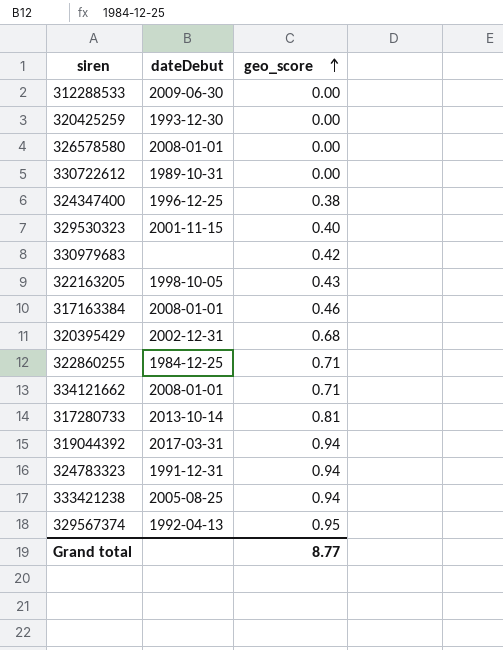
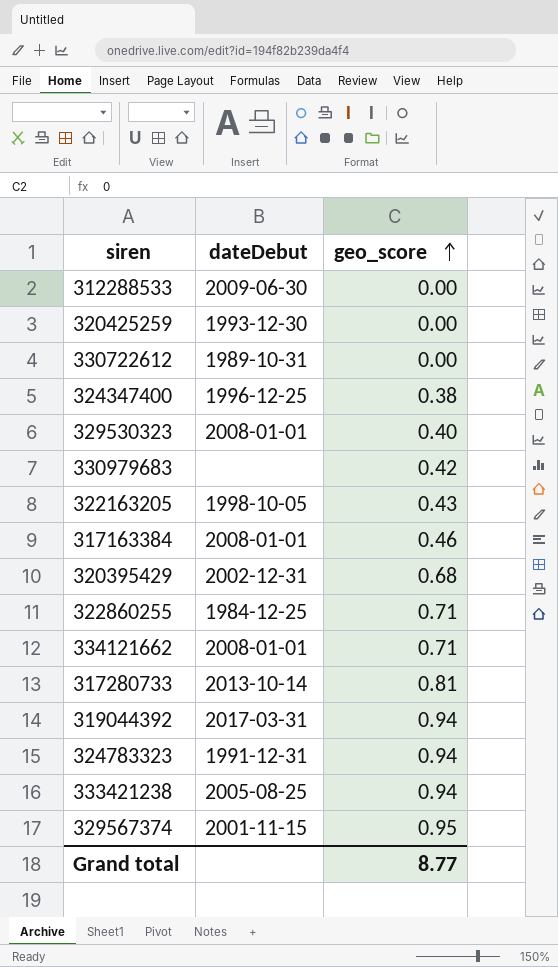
row 326578580: 2008-01-01 | 0.00 -> none
329530323 | dateDebut: 2001-11-15 -> 2008-01-01
329567374 | dateDebut: 1992-04-13 -> 2001-11-15

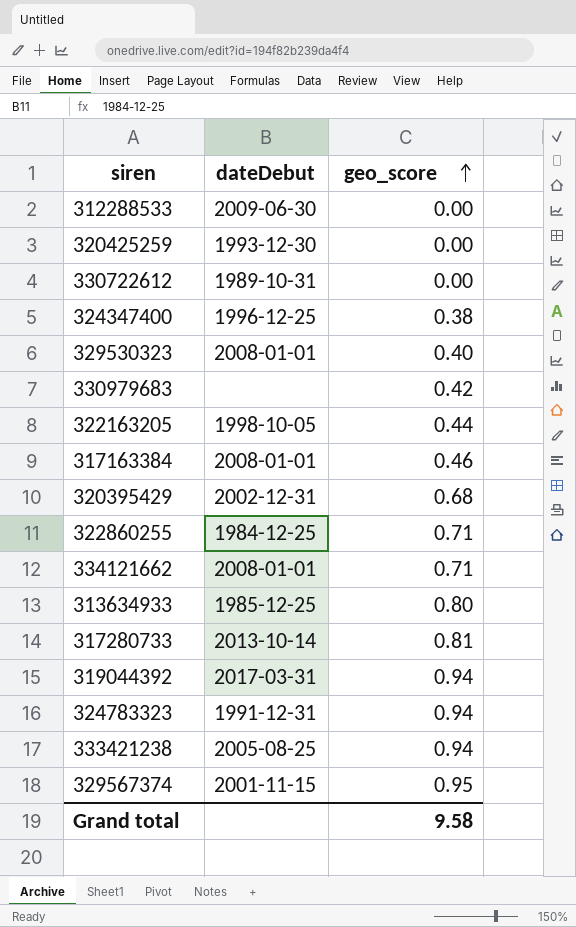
322163205 | geo_score: 0.43 -> 0.44
row 313634933: none -> 1985-12-25 | 0.80
Grand total | geo_score: 8.77 -> 9.58

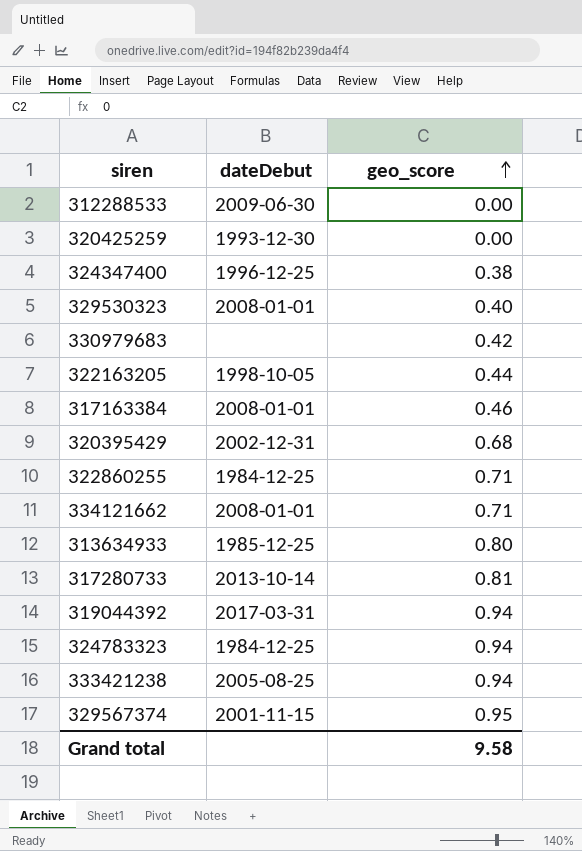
row 330722612: 1989-10-31 | 0.00 -> none
324783323 | dateDebut: 1991-12-31 -> 1984-12-25

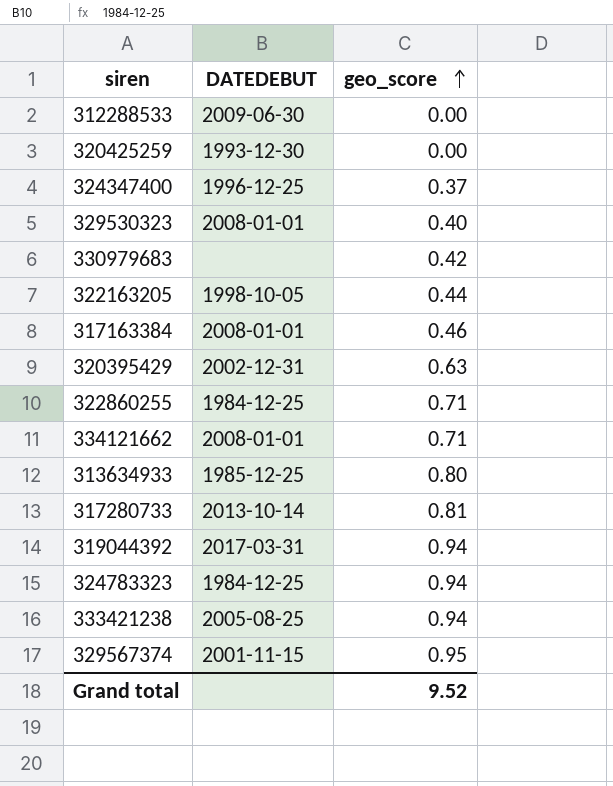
column name: dateDebut -> DATEDEBUT
324347400 | geo_score: 0.38 -> 0.37
320395429 | geo_score: 0.68 -> 0.63
Grand total | geo_score: 9.58 -> 9.52

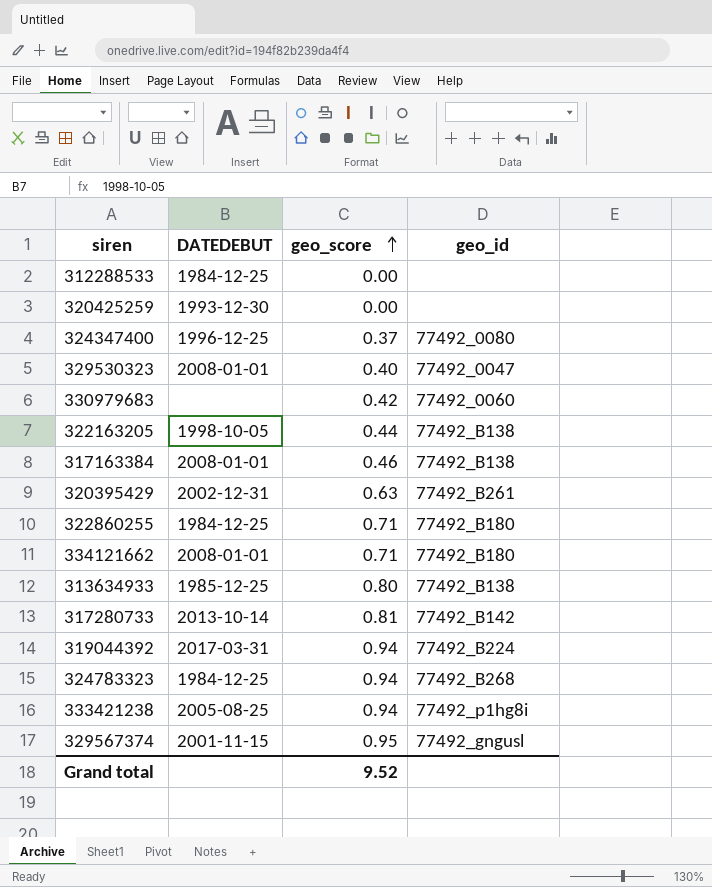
column geo_id | position: none -> 4
312288533 | DATEDEBUT: 2009-06-30 -> 1984-12-25

